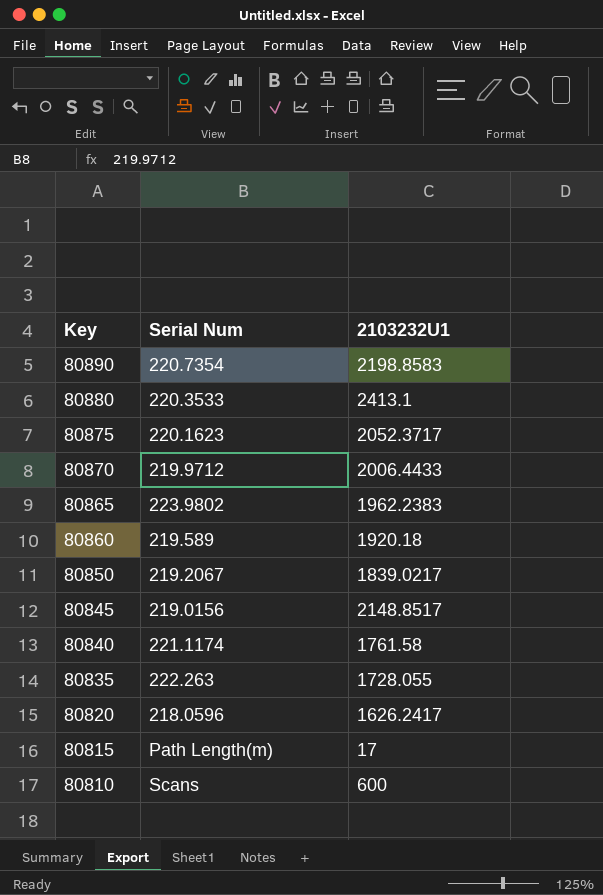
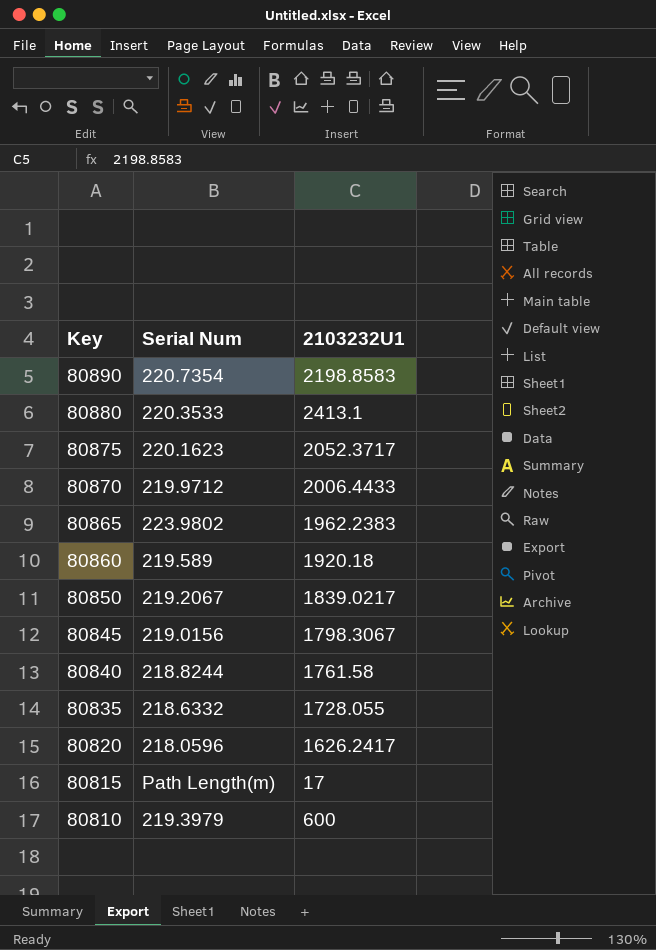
80845 | 2103232U1: 2148.8517 -> 1798.3067
80840 | Serial Num: 221.1174 -> 218.8244
80835 | Serial Num: 222.263 -> 218.6332
80810 | Serial Num: Scans -> 219.3979

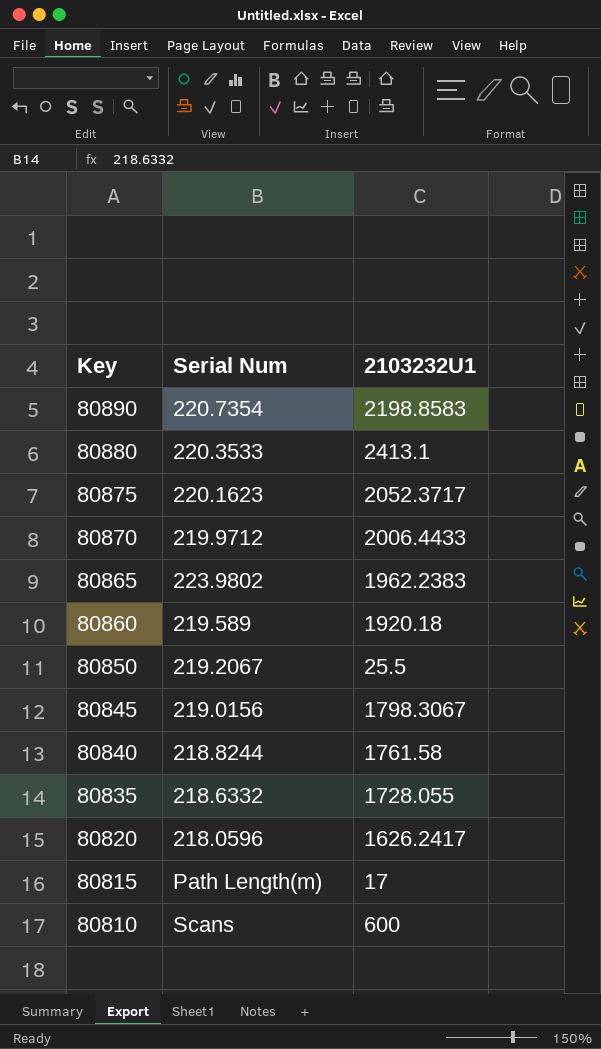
80850 | 2103232U1: 1839.0217 -> 25.5
80810 | Serial Num: 219.3979 -> Scans

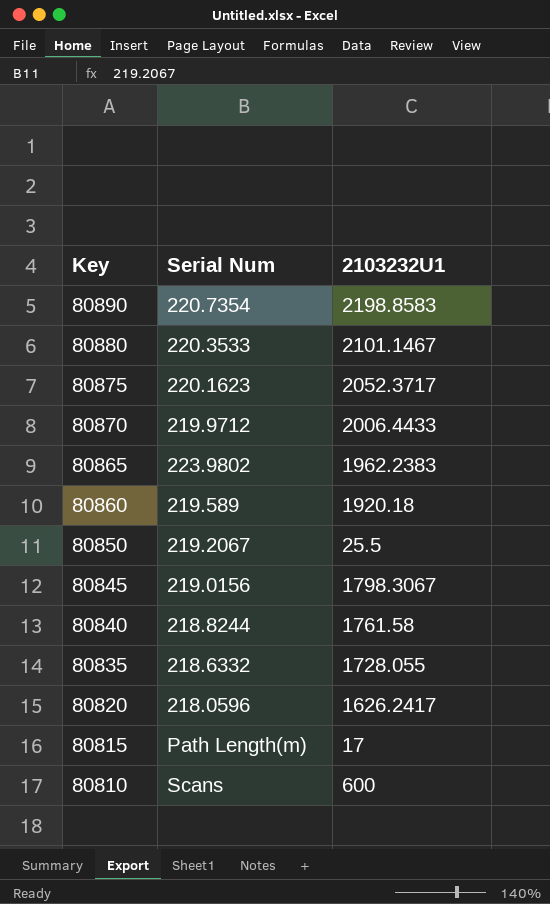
80880 | 2103232U1: 2413.1 -> 2101.1467

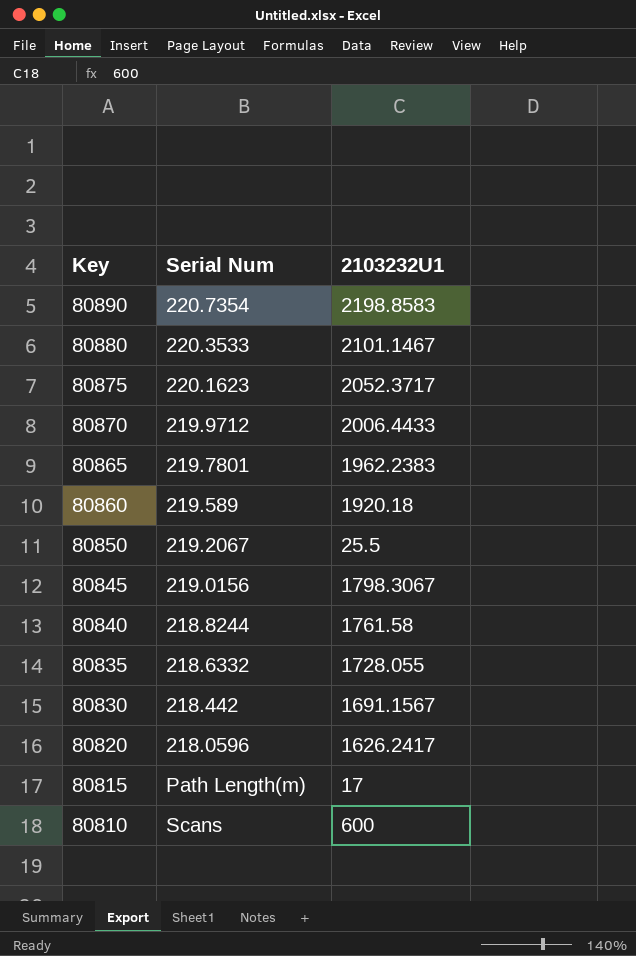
80865 | Serial Num: 223.9802 -> 219.7801
row 80830: none -> 218.442 | 1691.1567

